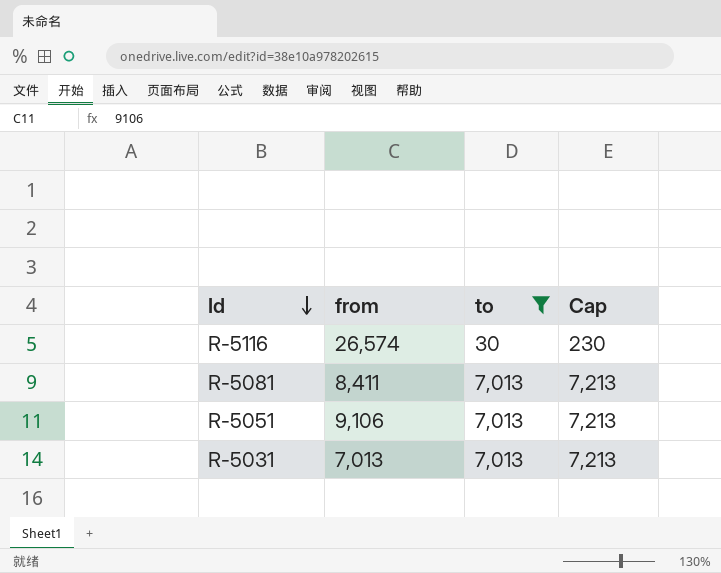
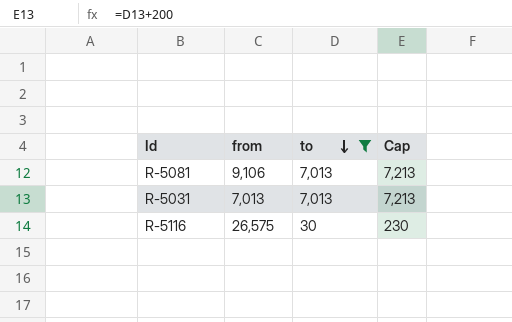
row order: Id descending -> to descending
row R-5051: 9,106 | 7,013 | 7,213 -> none
R-5081 | from: 8,411 -> 9,106
R-5116 | from: 26,574 -> 26,575

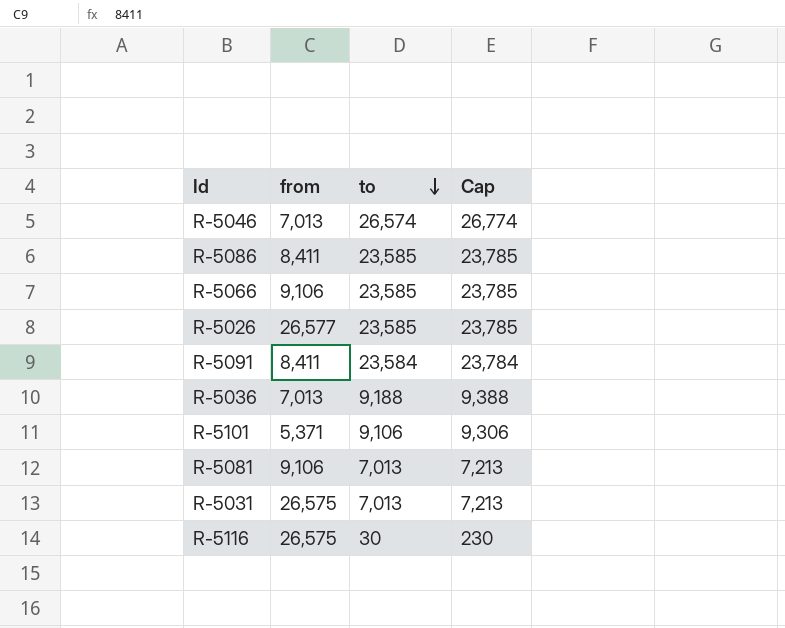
filter: to <= 7,013 -> none
R-5031 | from: 7,013 -> 26,575

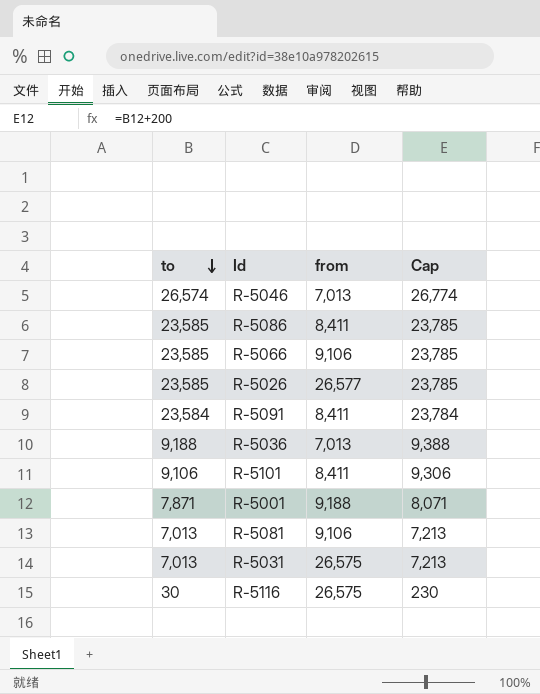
column to | position: 3 -> 1
R-5101 | from: 5,371 -> 8,411
row R-5001: none -> 7,871 | 9,188 | 8,071

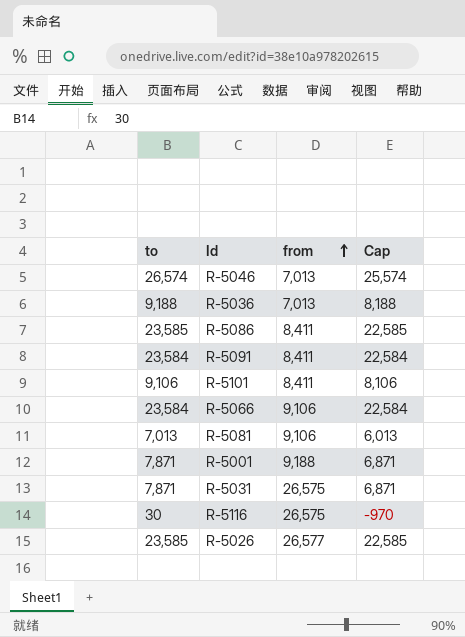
row order: to descending -> from ascending
column Cap | formula: [to] + 200 -> [to] - 1000
R-5066 | to: 23,585 -> 23,584
R-5031 | to: 7,013 -> 7,871

